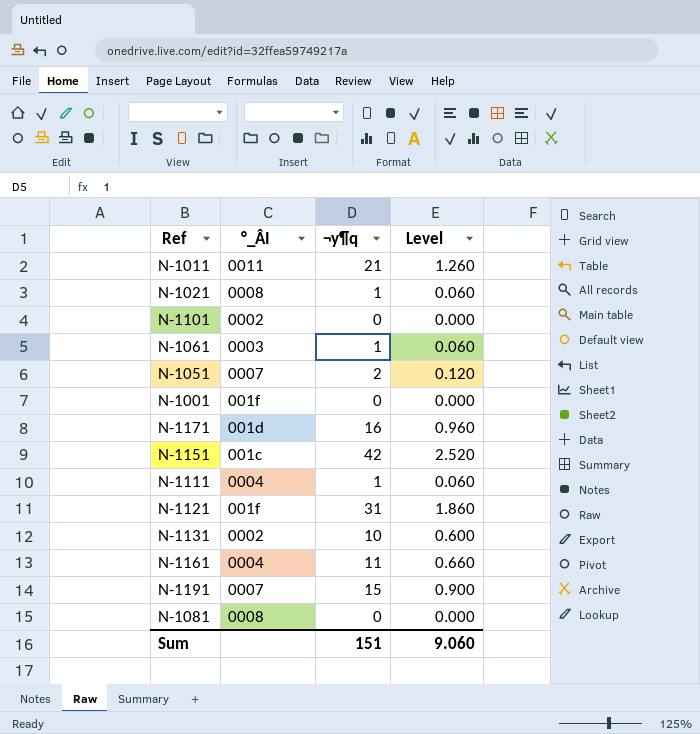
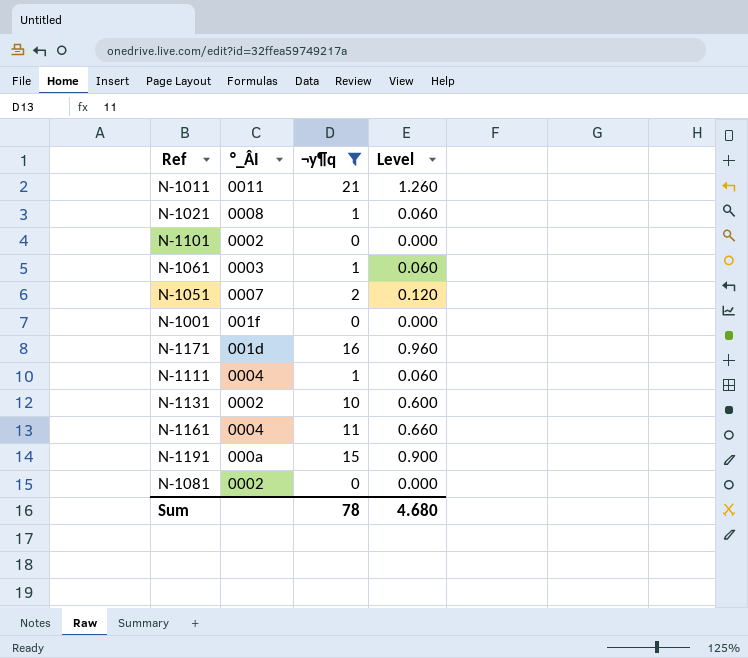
filter: none -> ¬y¶q <= 21
N-1191 | °_ÂI: 0007 -> 000a
N-1081 | °_ÂI: 0008 -> 0002
Sum | ¬y¶q: 151 -> 78
Sum | Level: 9.060 -> 4.680

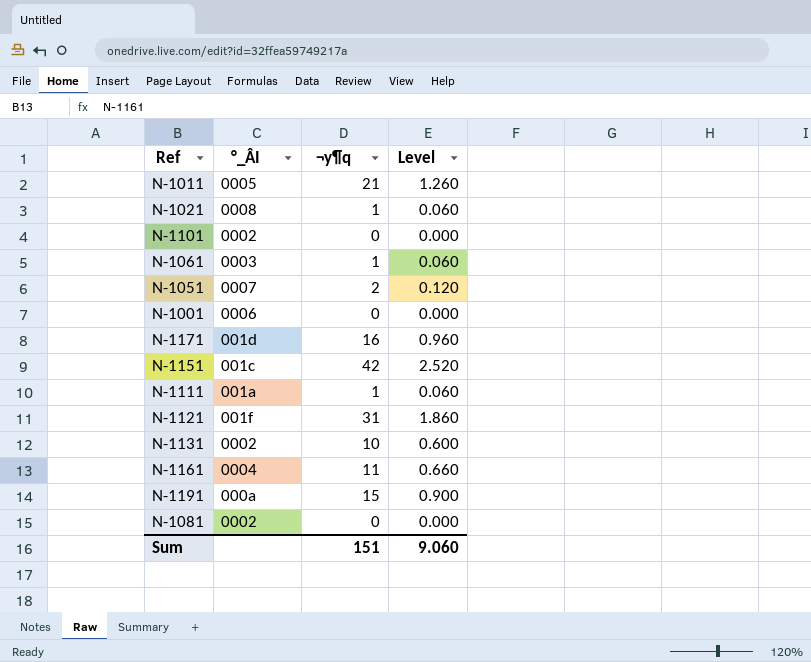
filter: ¬y¶q <= 21 -> none
N-1011 | °_ÂI: 0011 -> 0005
N-1001 | °_ÂI: 001f -> 0006
N-1111 | °_ÂI: 0004 -> 001a
Sum | ¬y¶q: 78 -> 151
Sum | Level: 4.680 -> 9.060

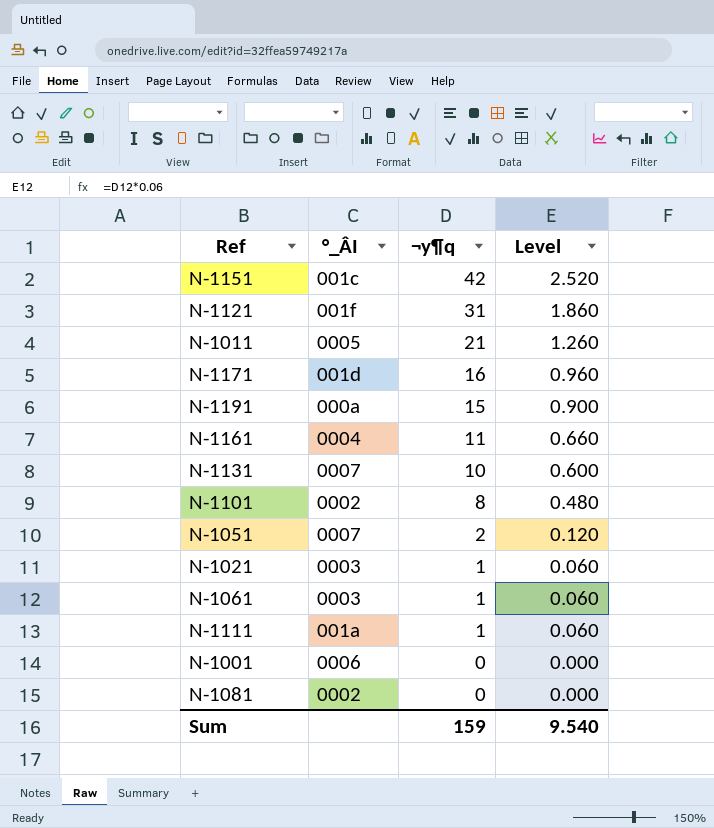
row order: none -> ¬y¶q descending
N-1131 | °_ÂI: 0002 -> 0007
N-1101 | ¬y¶q: 0 -> 8
N-1101 | Level: 0.000 -> 0.480
N-1021 | °_ÂI: 0008 -> 0003
Sum | ¬y¶q: 151 -> 159
Sum | Level: 9.060 -> 9.540

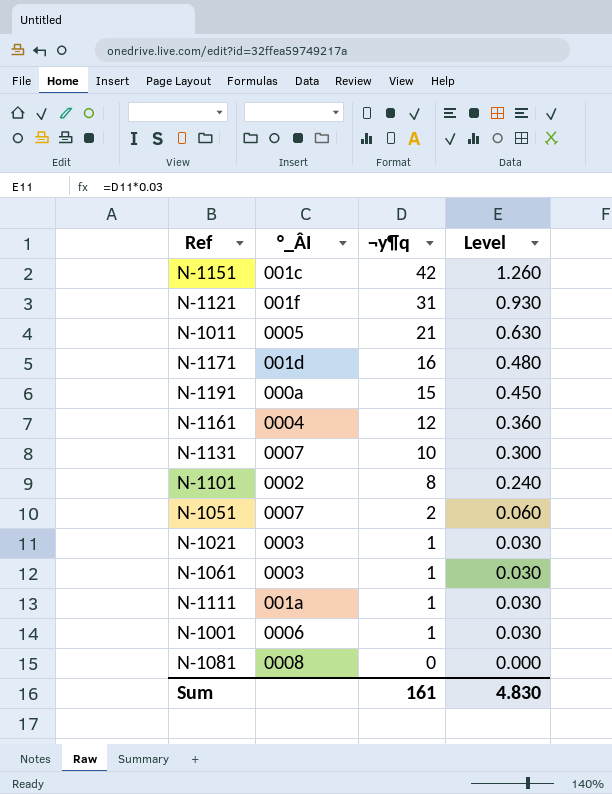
column Level | formula: [¬y¶q] * 0.06 -> [¬y¶q] * 0.03
N-1161 | ¬y¶q: 11 -> 12
N-1001 | ¬y¶q: 0 -> 1
N-1081 | °_ÂI: 0002 -> 0008
Sum | ¬y¶q: 159 -> 161
Sum | Level: 9.540 -> 4.830

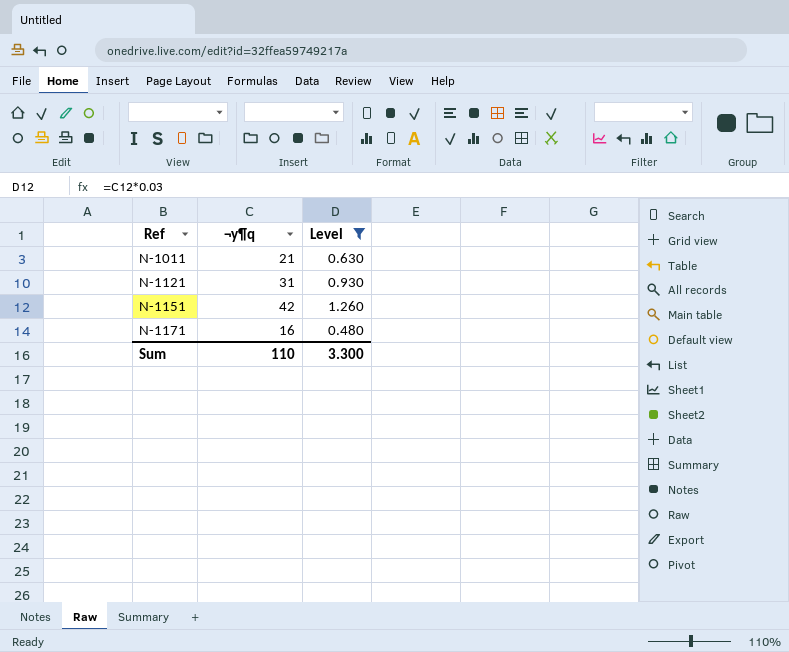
filter: none -> Level >= 0.480
row order: ¬y¶q descending -> Ref ascending
column °_ÂI | position: 2 -> none
Sum | ¬y¶q: 161 -> 110
Sum | Level: 4.830 -> 3.300

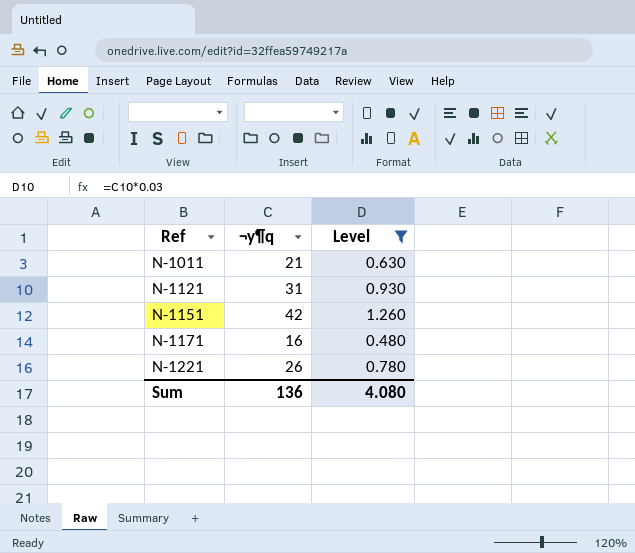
row N-1221: none -> 26 | 0.780
Sum | ¬y¶q: 110 -> 136
Sum | Level: 3.300 -> 4.080

